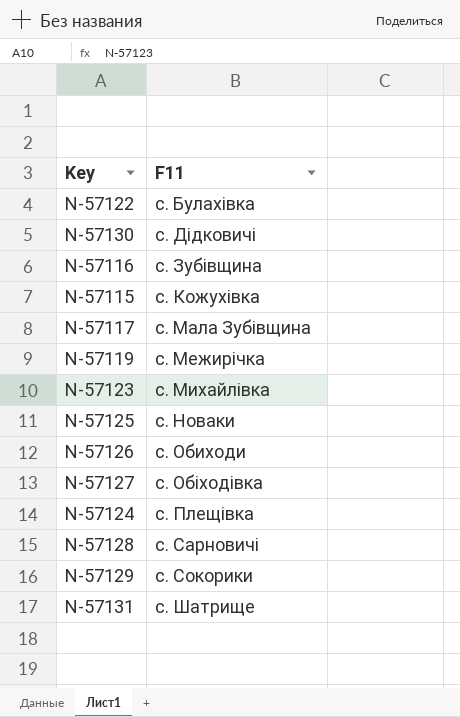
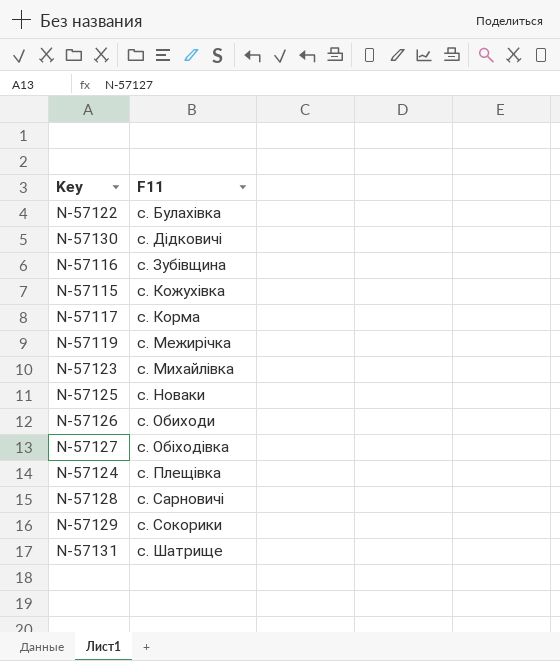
N-57117 | F11: с. Мала Зубівщина -> с. Корма

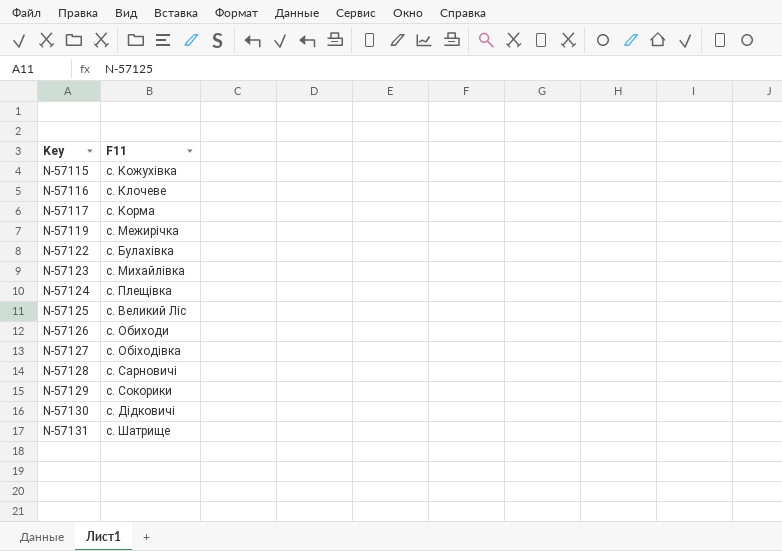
row order: F11 ascending -> Key ascending
N-57116 | F11: с. Зубівщина -> с. Клочеве
N-57125 | F11: с. Новаки -> с. Великий Ліс

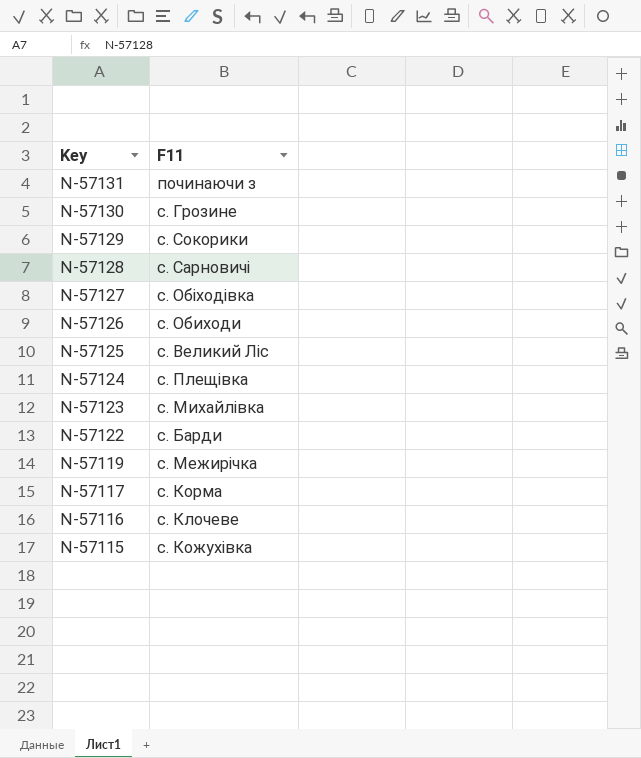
row order: Key ascending -> Key descending
N-57131 | F11: с. Шатрище -> починаючи з
N-57130 | F11: с. Дідковичі -> с. Грозине
N-57122 | F11: с. Булахівка -> с. Барди

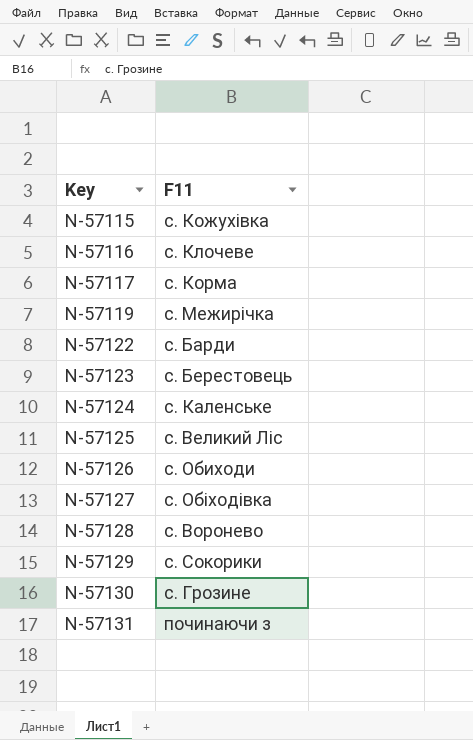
row order: Key descending -> Key ascending
N-57123 | F11: с. Михайлівка -> с. Берестовець
N-57124 | F11: с. Плещівка -> с. Каленське
N-57128 | F11: с. Сарновичі -> с. Воронево

